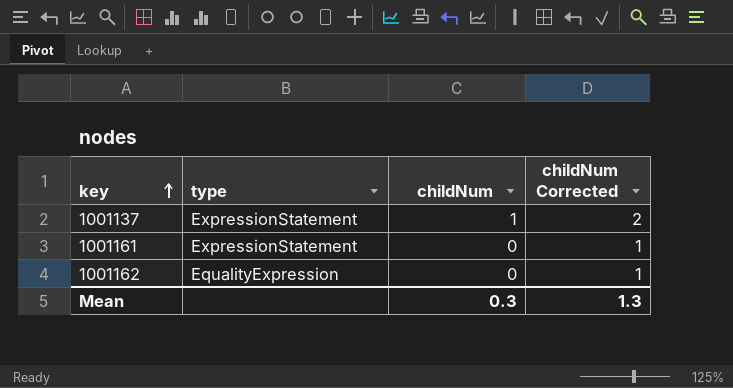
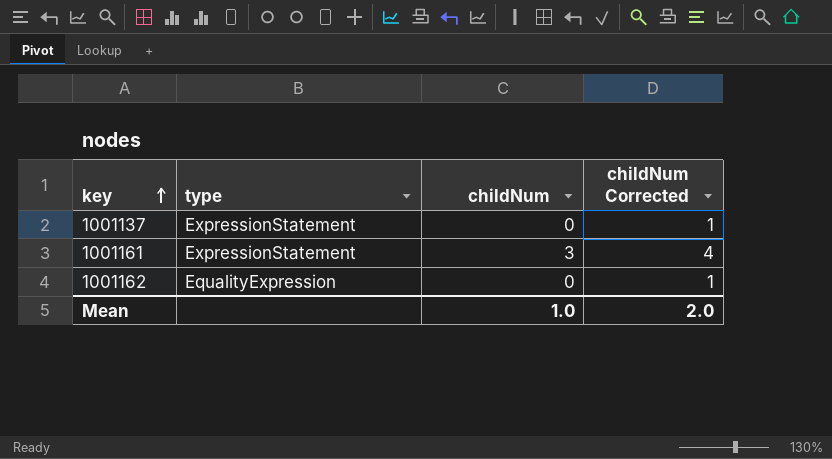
1001137 | childNum: 1 -> 0
1001137 | childNum Corrected: 2 -> 1
1001161 | childNum: 0 -> 3
1001161 | childNum Corrected: 1 -> 4
Mean | childNum: 0.3 -> 1.0
Mean | childNum Corrected: 1.3 -> 2.0

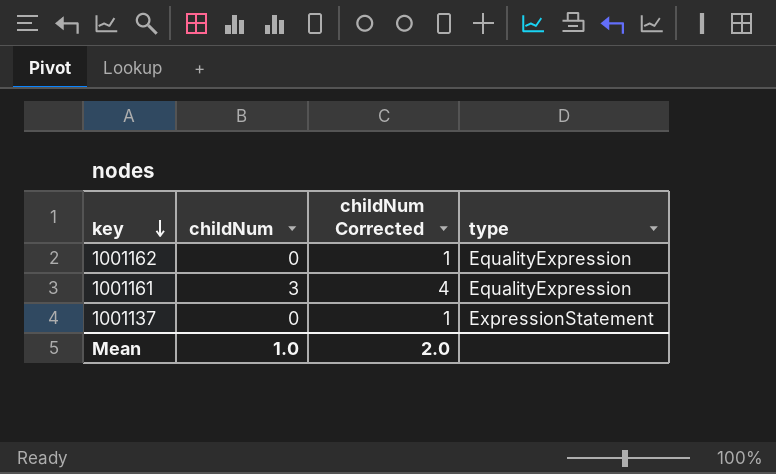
row order: key ascending -> key descending
column type | position: 2 -> 4
1001161 | type: ExpressionStatement -> EqualityExpression

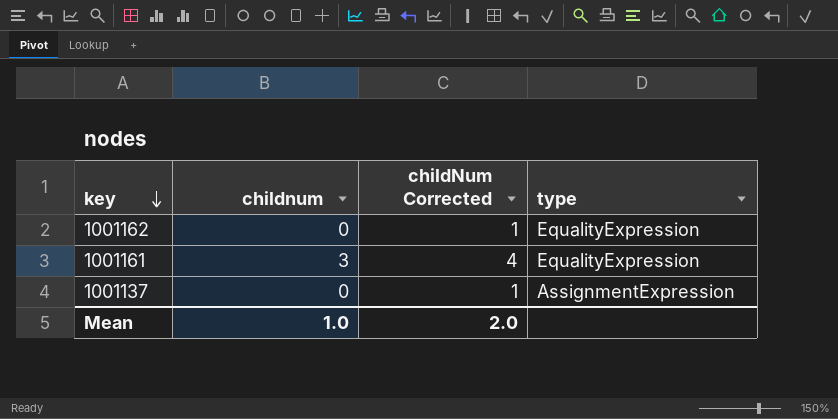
column name: childNum -> childnum
1001137 | type: ExpressionStatement -> AssignmentExpression

